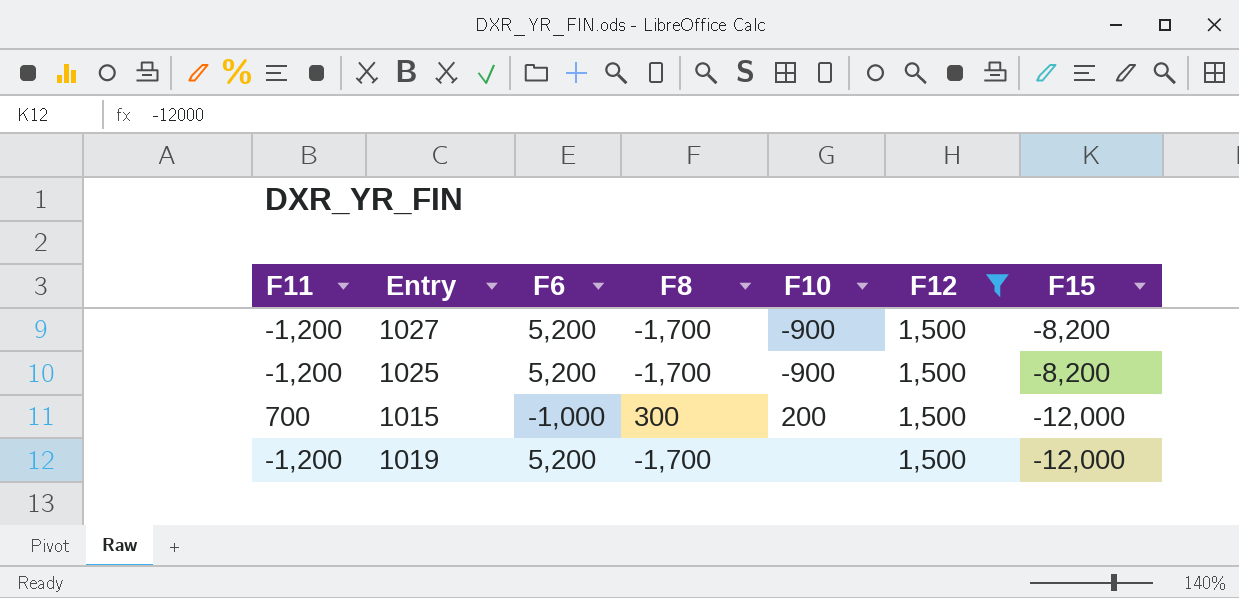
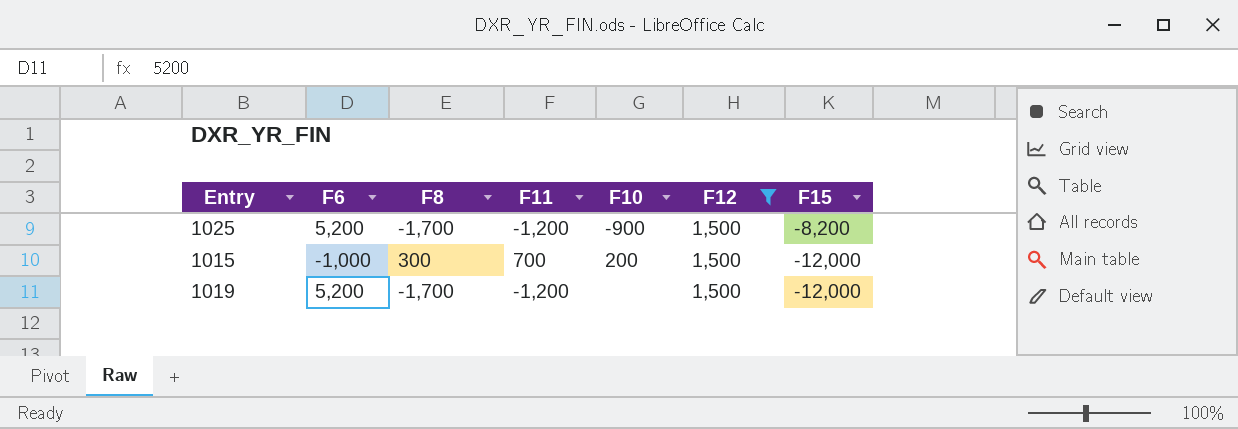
column F11 | position: 1 -> 4
row 1027: -1,200 | 5,200 | -1,700 | -900 | 1,500 | -8,200 -> none

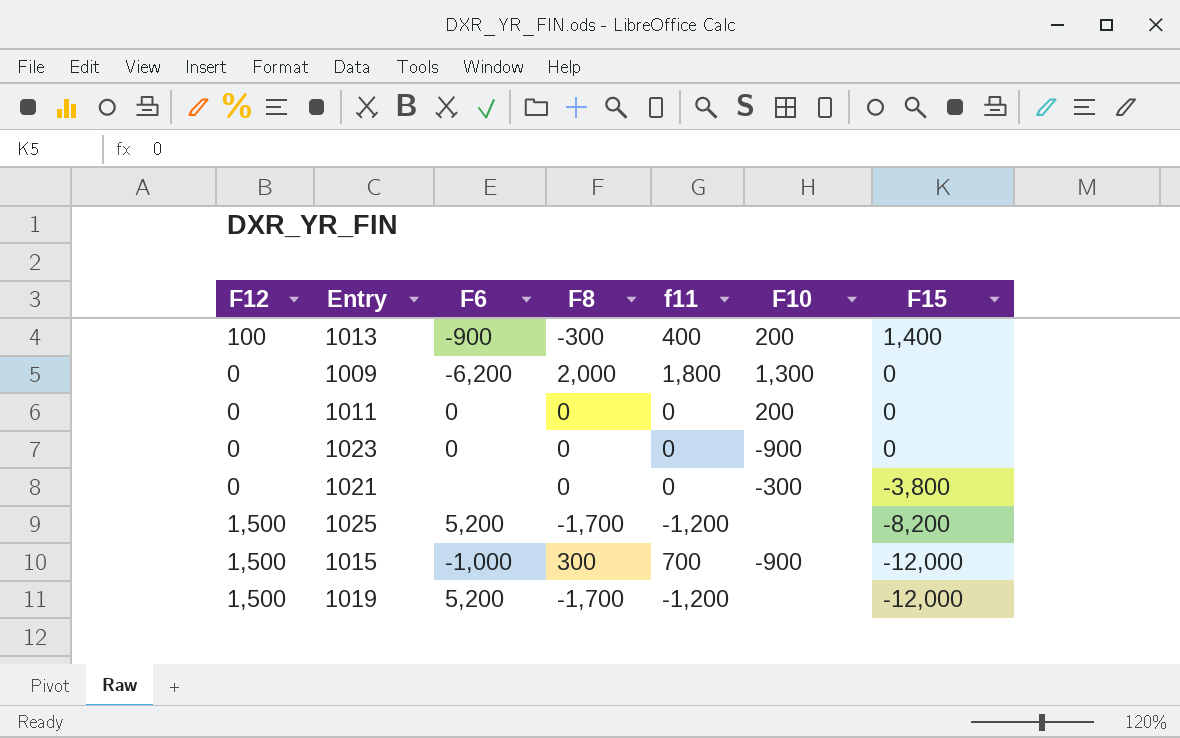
filter: F12 = 1,500 -> none
column F12 | position: 6 -> 1
column name: F11 -> f11
1025 | F10: -900 -> none
1015 | F10: 200 -> -900

